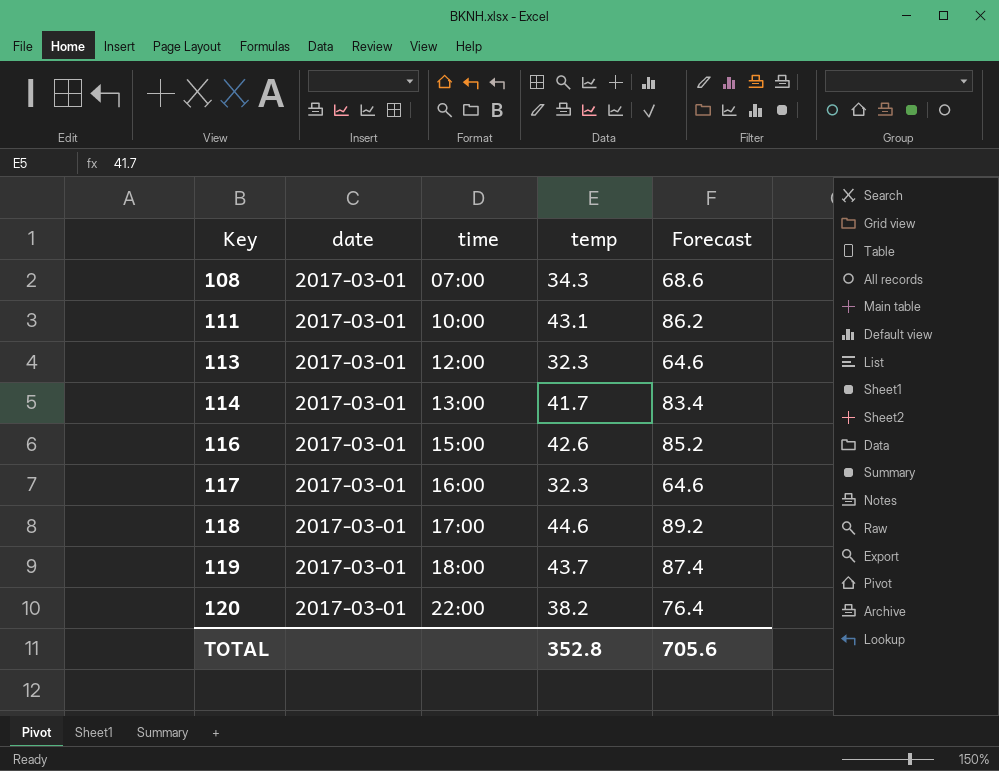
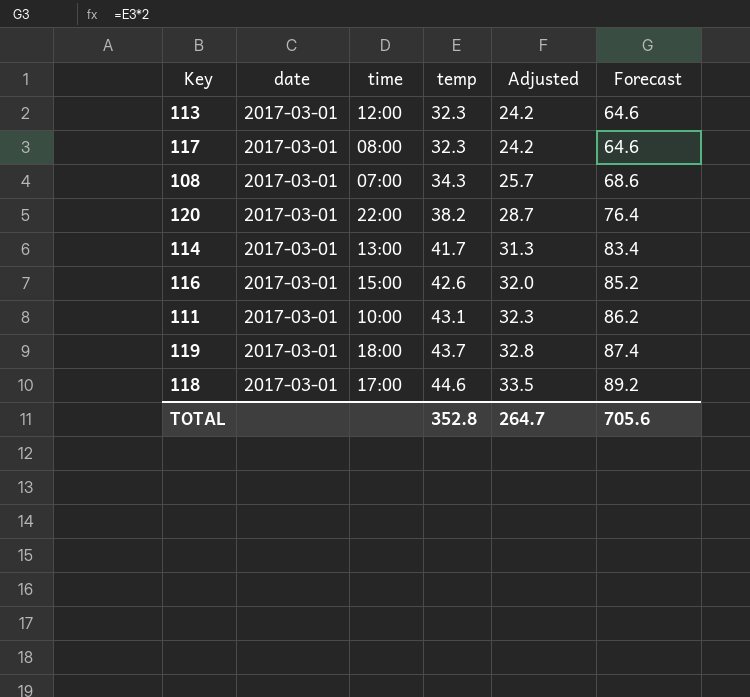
row order: Key ascending -> temp ascending
column Adjusted | formula: none -> [temp] * 0.75
117 | time: 16:00 -> 08:00

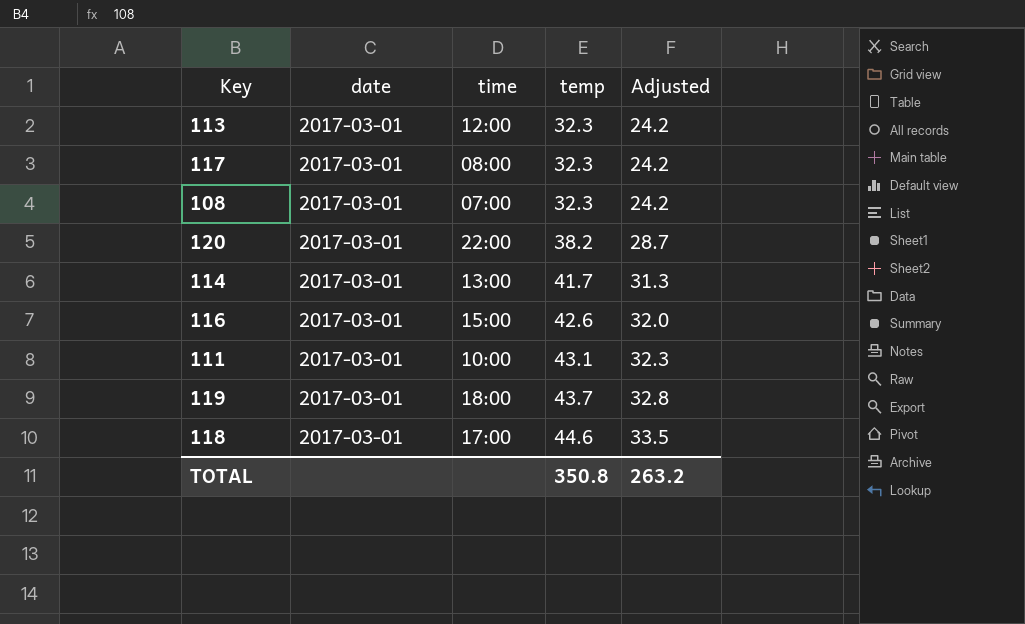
column Forecast | formula: [temp] * 2 -> none
108 | temp: 34.3 -> 32.3
108 | Adjusted: 25.7 -> 24.2
TOTAL | temp: 352.8 -> 350.8
TOTAL | Adjusted: 264.7 -> 263.2

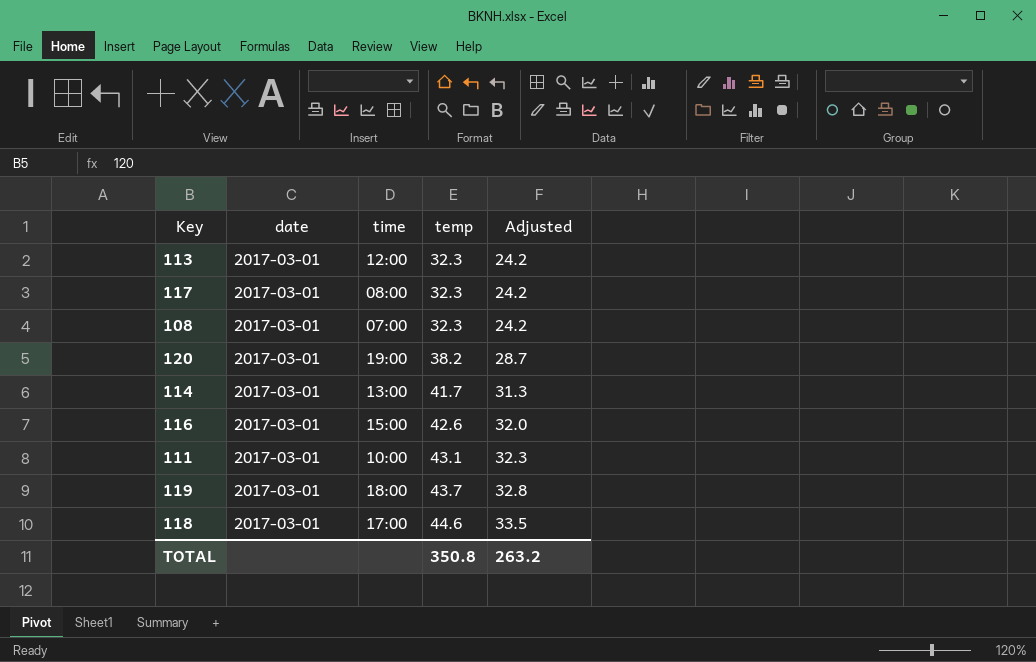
120 | time: 22:00 -> 19:00

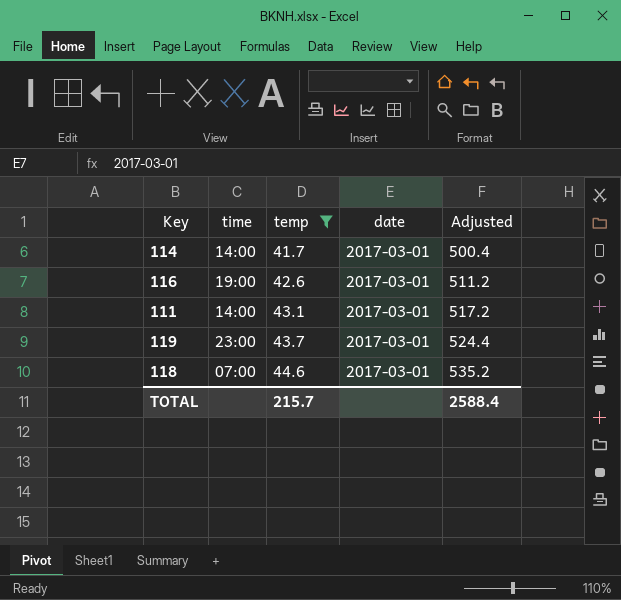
filter: none -> temp >= 41.7
column date | position: 2 -> 4
column Adjusted | formula: [temp] * 0.75 -> [temp] * 12
114 | time: 13:00 -> 14:00
116 | time: 15:00 -> 19:00
111 | time: 10:00 -> 14:00
119 | time: 18:00 -> 23:00
118 | time: 17:00 -> 07:00
TOTAL | temp: 350.8 -> 215.7
TOTAL | Adjusted: 263.2 -> 2588.4

